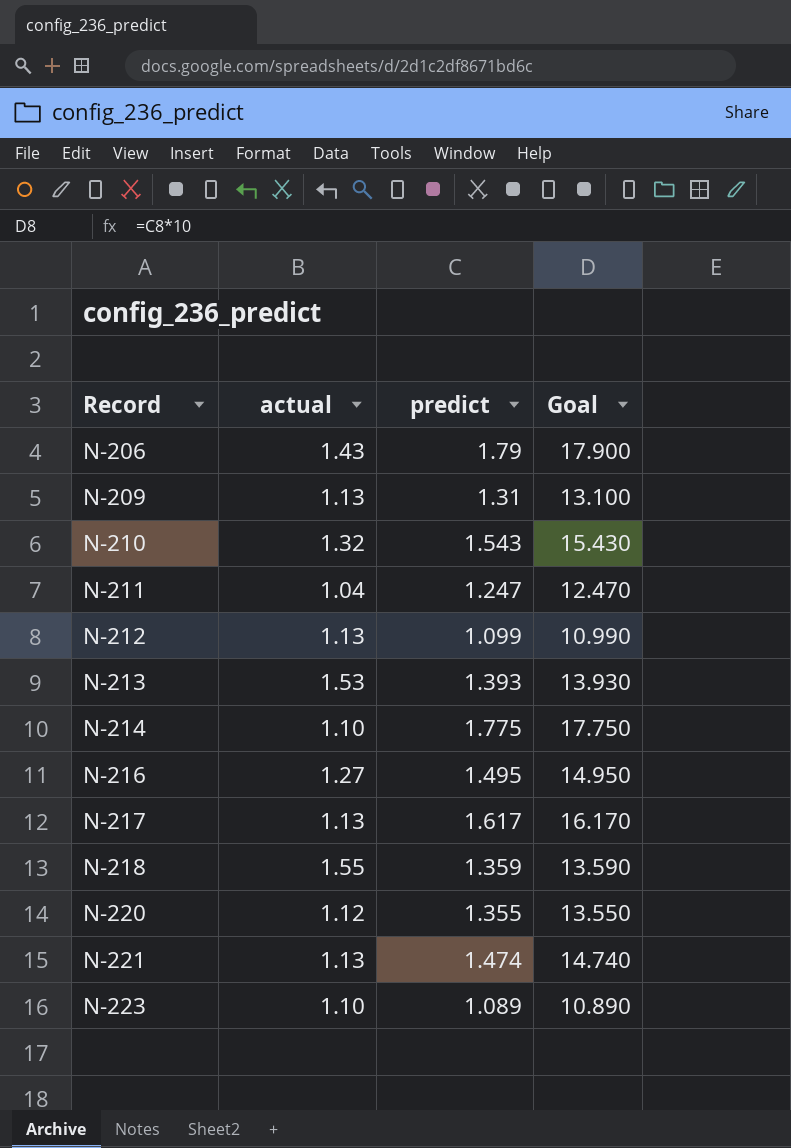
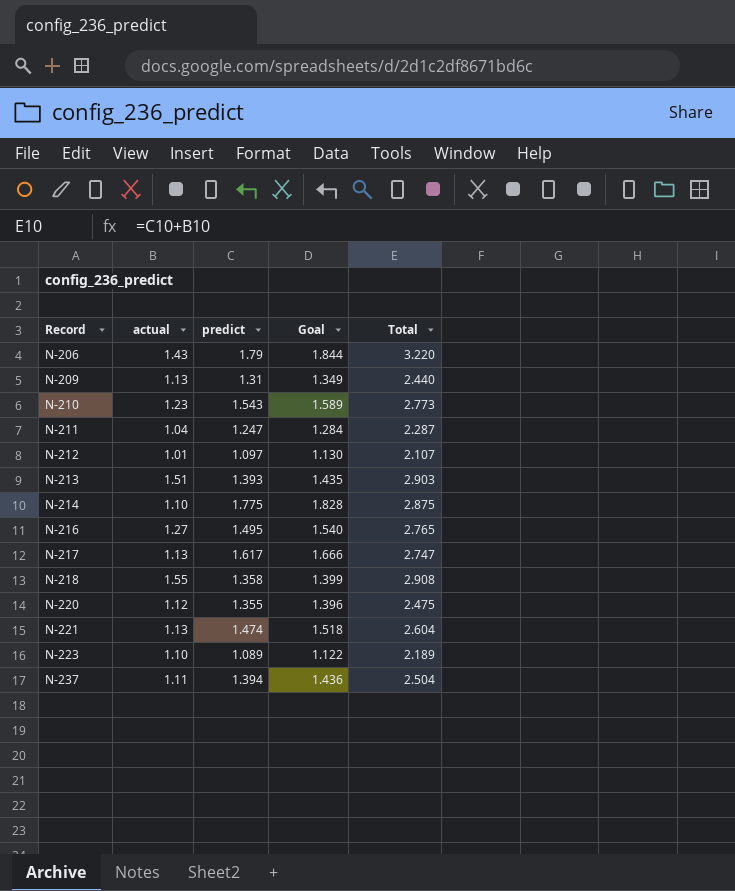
column Goal | formula: [predict] * 10 -> [predict] * 1.03
column Total | formula: none -> [actual] + [predict]
N-210 | actual: 1.32 -> 1.23
N-212 | actual: 1.13 -> 1.01
N-212 | predict: 1.099 -> 1.097
N-213 | actual: 1.53 -> 1.51
N-218 | predict: 1.359 -> 1.358
row N-237: none -> 1.11 | 1.394 | 1.436 | 2.504

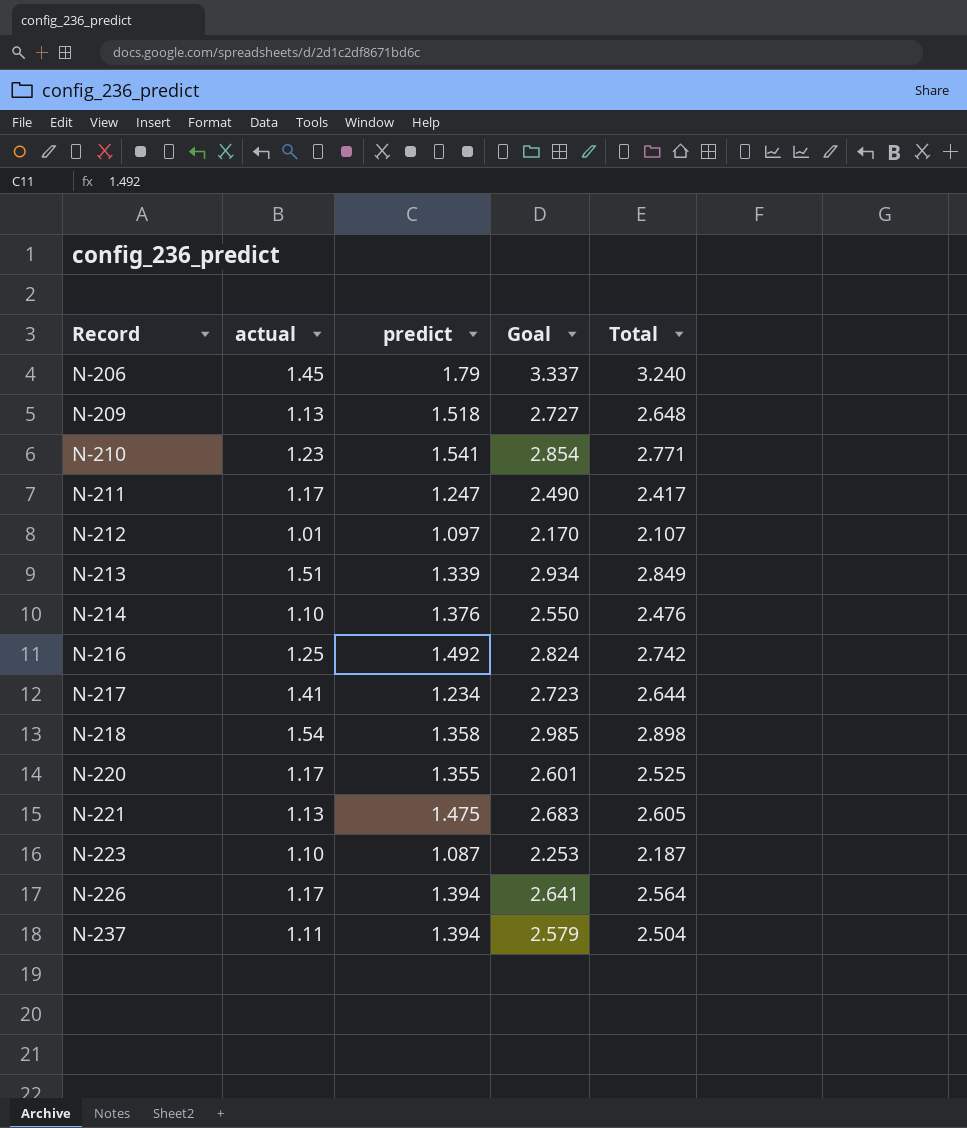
column Goal | formula: [predict] * 1.03 -> [Total] * 1.03
N-206 | actual: 1.43 -> 1.45
N-206 | Total: 3.220 -> 3.240
N-209 | predict: 1.31 -> 1.518
N-209 | Total: 2.440 -> 2.648
N-210 | predict: 1.543 -> 1.541
N-210 | Total: 2.773 -> 2.771
N-211 | actual: 1.04 -> 1.17
N-211 | Total: 2.287 -> 2.417
N-213 | predict: 1.393 -> 1.339
N-213 | Total: 2.903 -> 2.849
N-214 | predict: 1.775 -> 1.376
N-214 | Total: 2.875 -> 2.476
N-216 | actual: 1.27 -> 1.25
N-216 | predict: 1.495 -> 1.492
N-216 | Total: 2.765 -> 2.742
N-217 | actual: 1.13 -> 1.41
N-217 | predict: 1.617 -> 1.234
N-217 | Total: 2.747 -> 2.644
N-218 | actual: 1.55 -> 1.54
N-218 | Total: 2.908 -> 2.898
N-220 | actual: 1.12 -> 1.17
N-220 | Total: 2.475 -> 2.525
N-221 | predict: 1.474 -> 1.475
N-221 | Total: 2.604 -> 2.605
N-223 | predict: 1.089 -> 1.087
N-223 | Total: 2.189 -> 2.187
row N-226: none -> 1.17 | 1.394 | 2.641 | 2.564

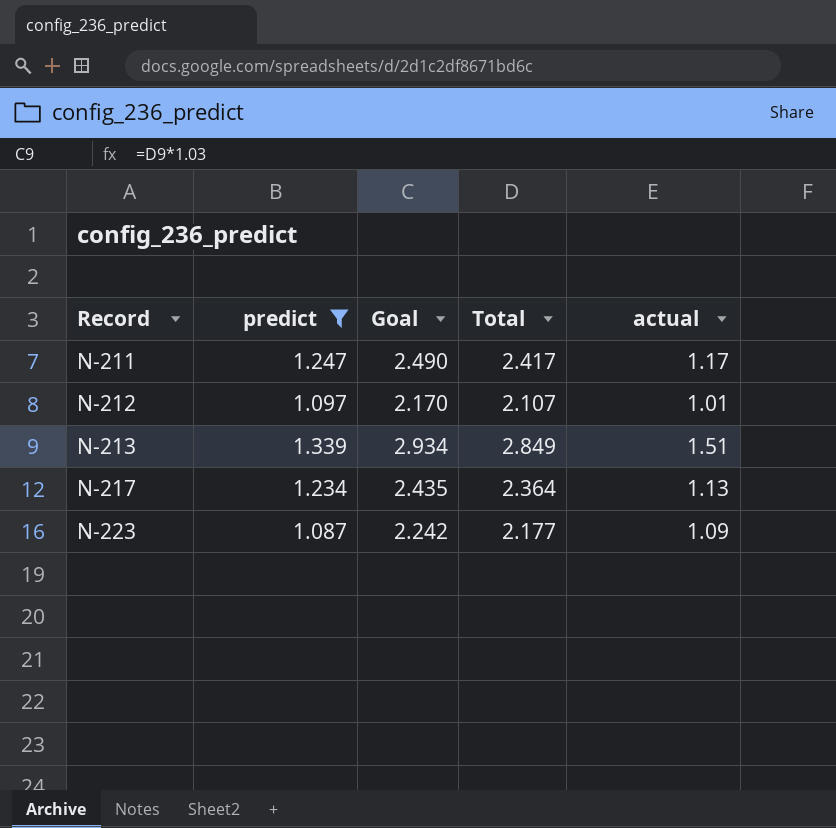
filter: none -> predict <= 1.339
column actual | position: 2 -> 5
N-217 | Goal: 2.723 -> 2.435
N-217 | Total: 2.644 -> 2.364
N-217 | actual: 1.41 -> 1.13
N-223 | Goal: 2.253 -> 2.242
N-223 | Total: 2.187 -> 2.177
N-223 | actual: 1.10 -> 1.09

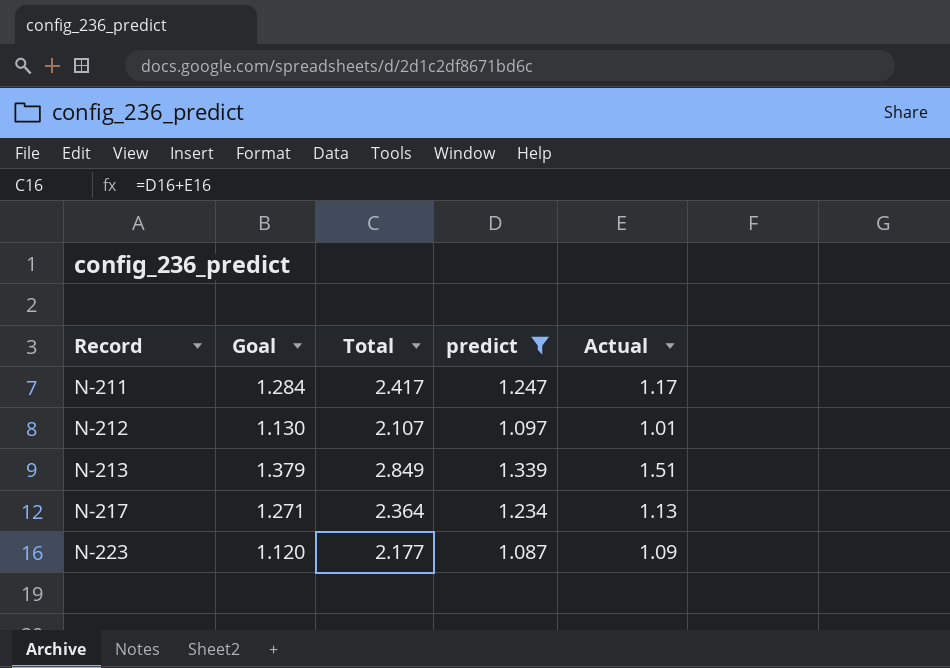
column Goal | formula: [Total] * 1.03 -> [predict] * 1.03
column predict | position: 2 -> 4
column name: actual -> Actual

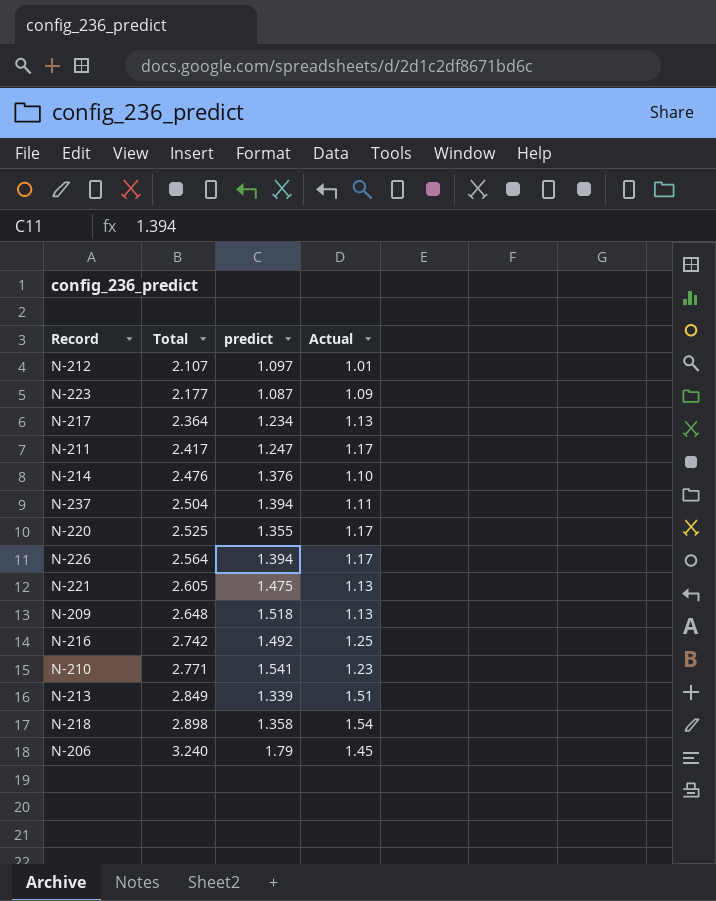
filter: predict <= 1.339 -> none
row order: Record ascending -> Total ascending
column Goal | formula: [predict] * 1.03 -> none

